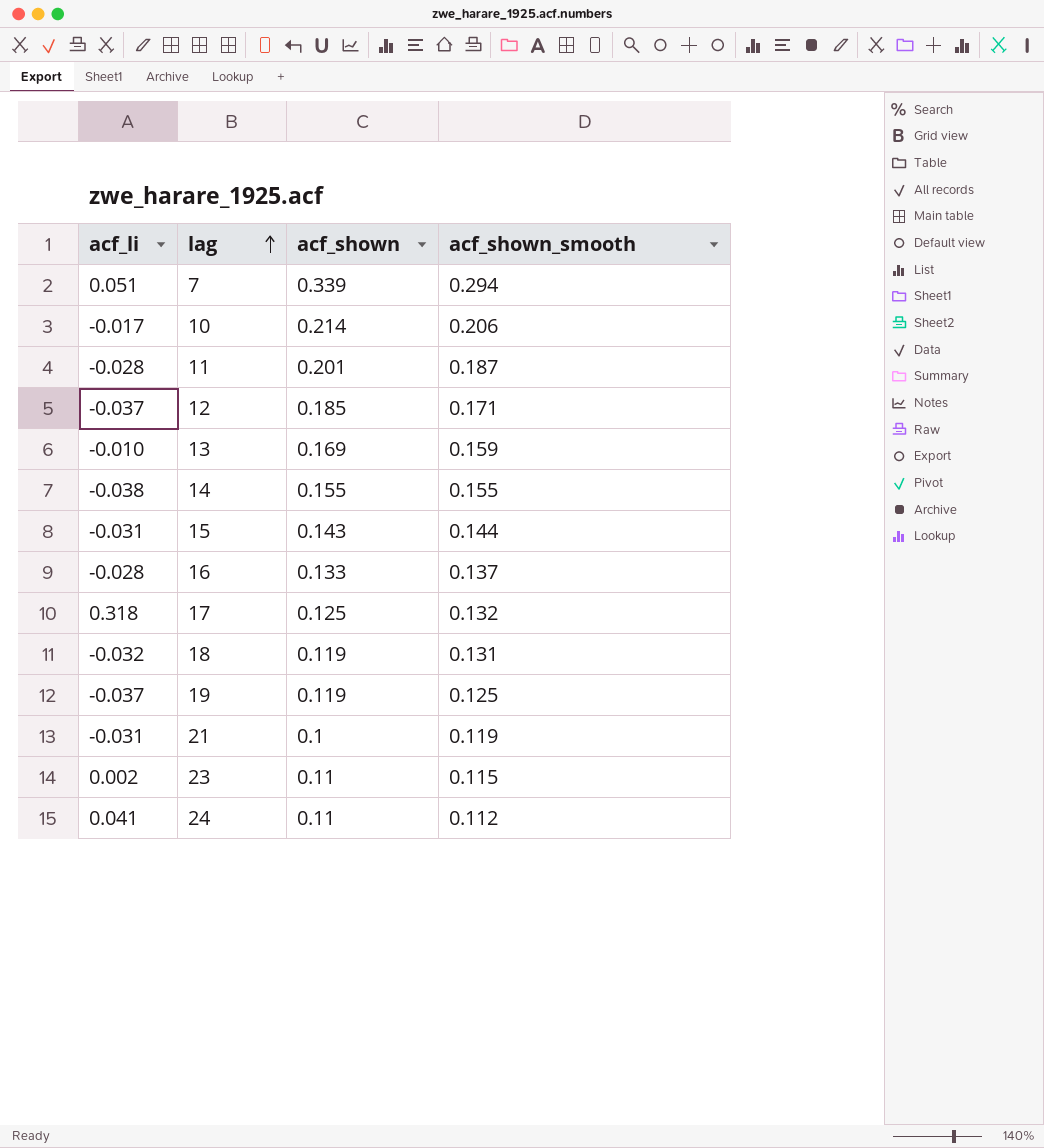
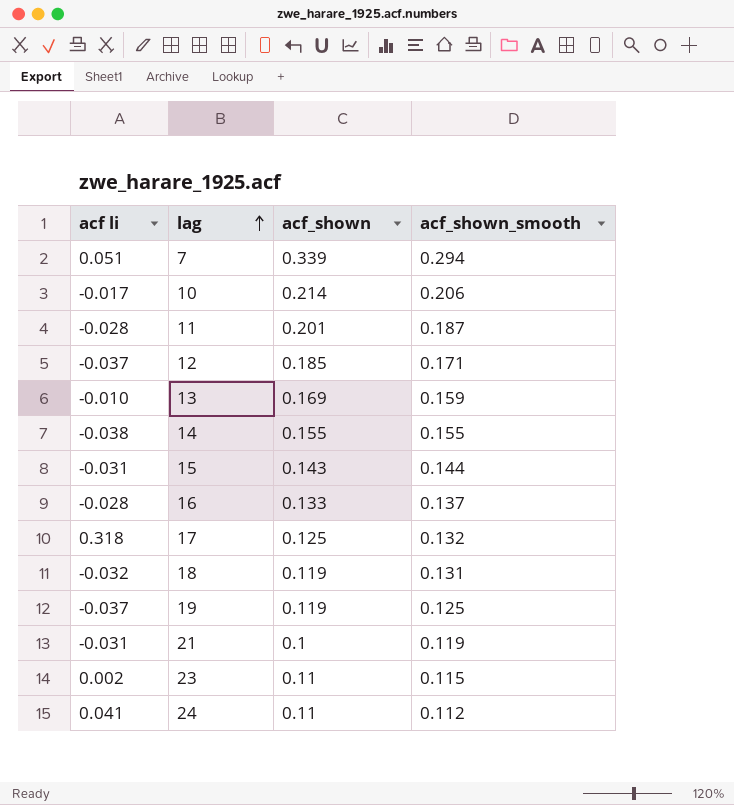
column name: acf_li -> acf li

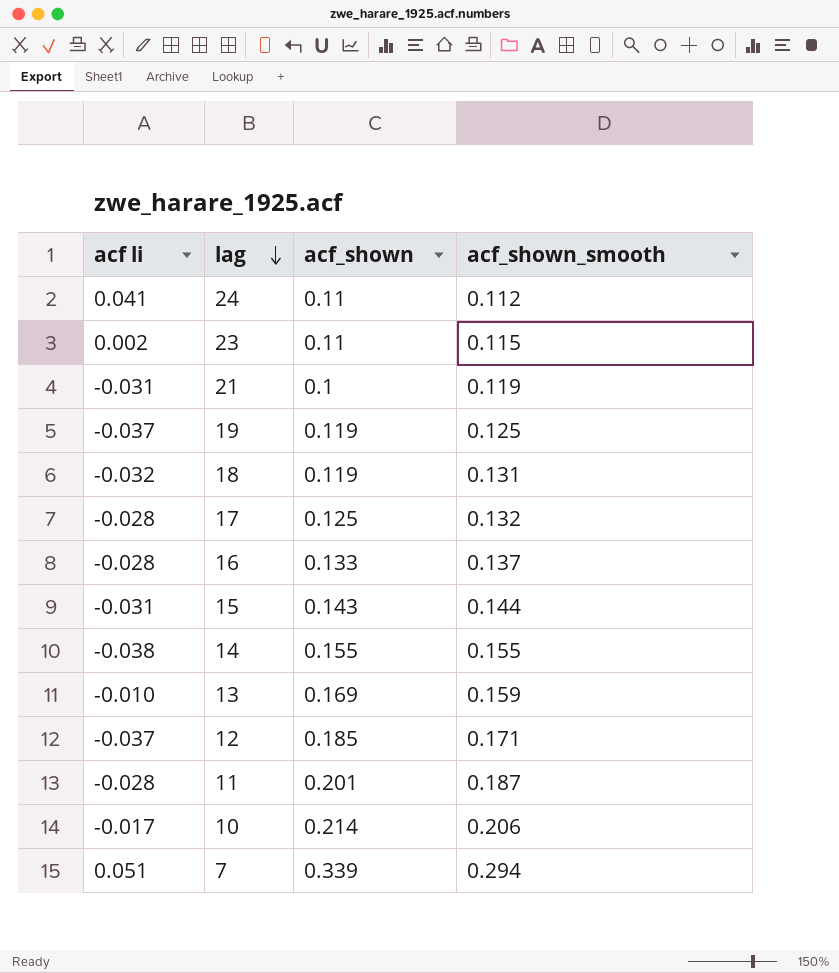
row order: lag ascending -> lag descending
17 | acf li: 0.318 -> -0.028

